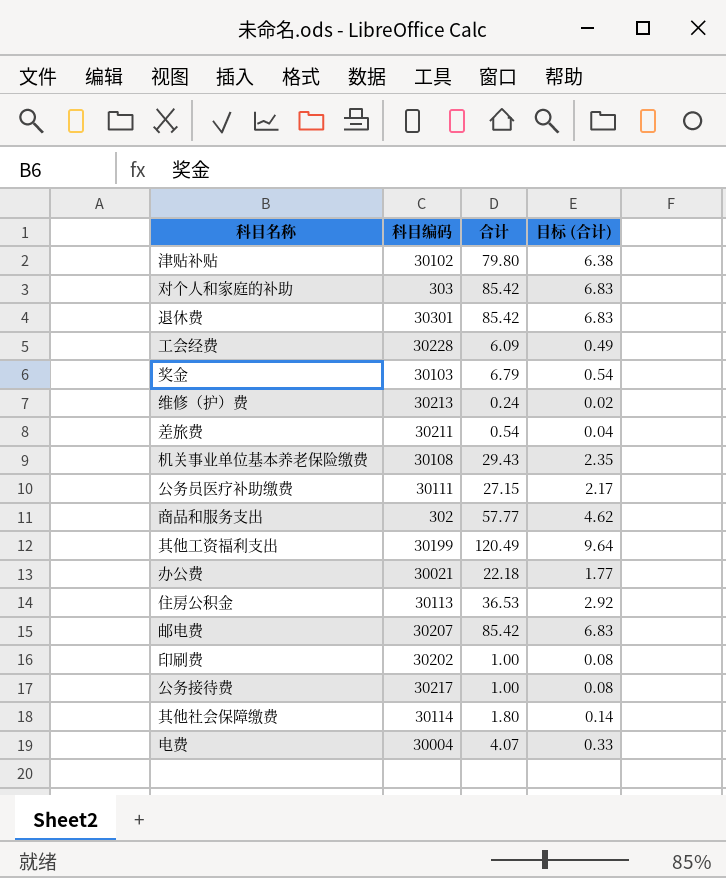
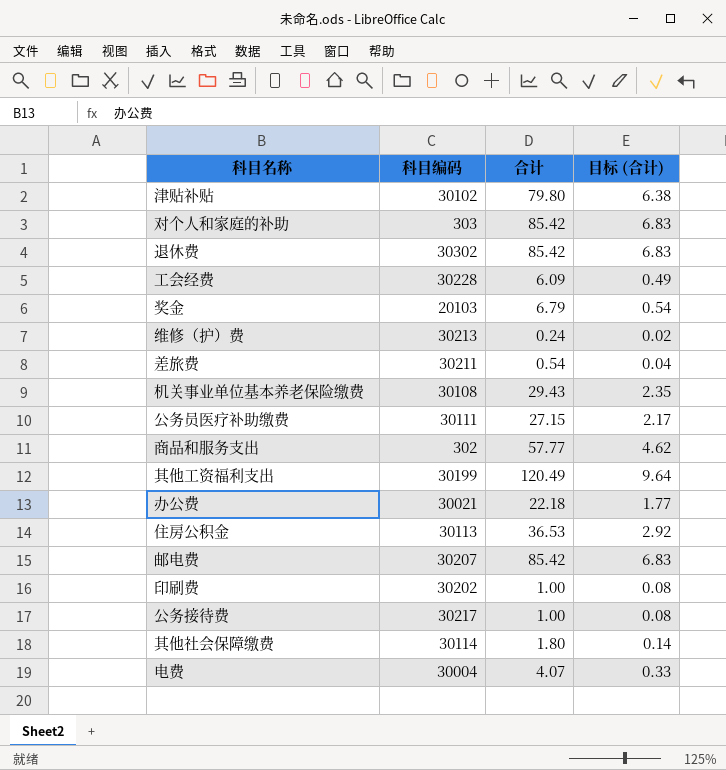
退休费 | 科目编码: 30301 -> 30302
奖金 | 科目编码: 30103 -> 20103

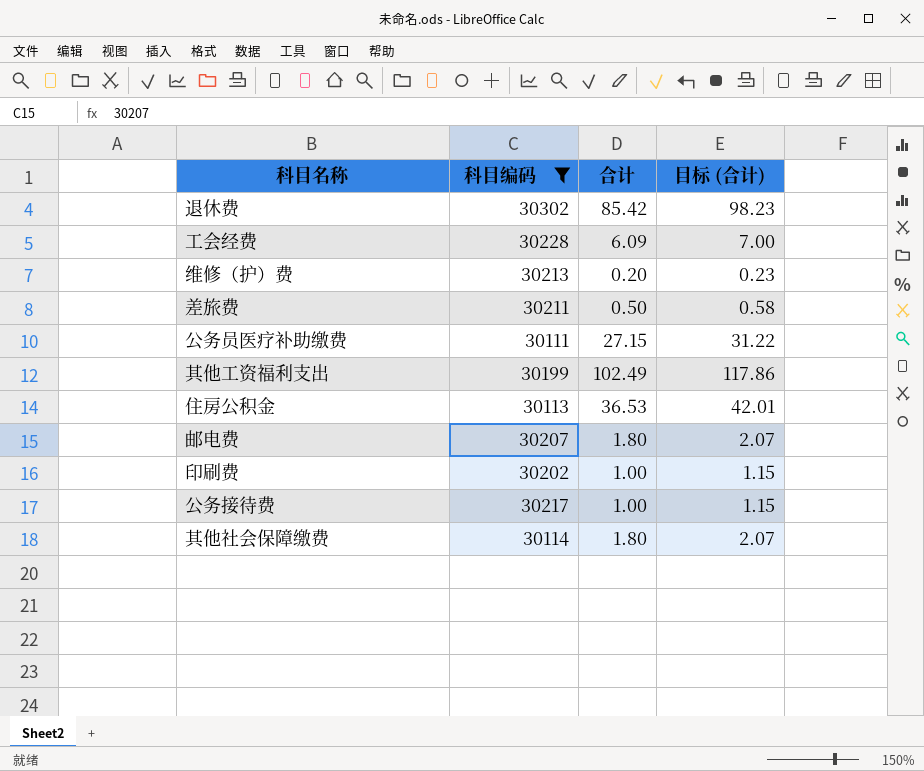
filter: none -> 科目编码 >= 30111
column 目标 (合计) | formula: [合计] * 0.08 -> [合计] * 1.15
维修（护）费 | 合计: 0.24 -> 0.20
差旅费 | 合计: 0.54 -> 0.50
其他工资福利支出 | 合计: 120.49 -> 102.49
邮电费 | 合计: 85.42 -> 1.80

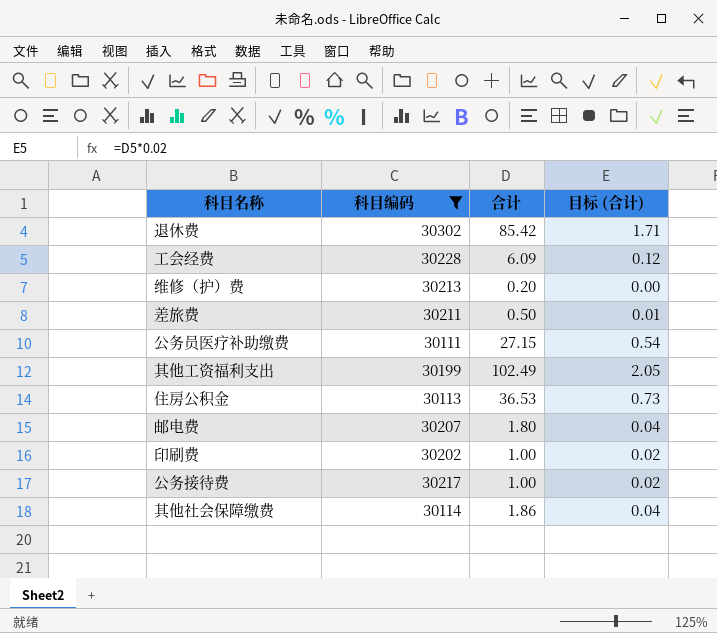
column 目标 (合计) | formula: [合计] * 1.15 -> [合计] * 0.02
其他社会保障缴费 | 合计: 1.80 -> 1.86

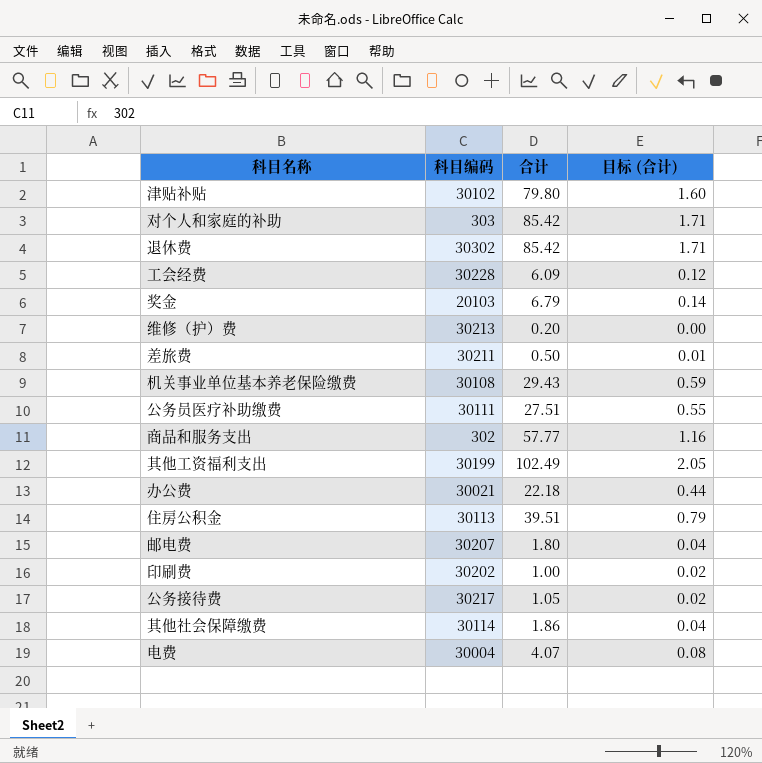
filter: 科目编码 >= 30111 -> none
公务员医疗补助缴费 | 合计: 27.15 -> 27.51
公务员医疗补助缴费 | 目标 (合计): 0.54 -> 0.55
住房公积金 | 合计: 36.53 -> 39.51
住房公积金 | 目标 (合计): 0.73 -> 0.79
公务接待费 | 合计: 1.00 -> 1.05

